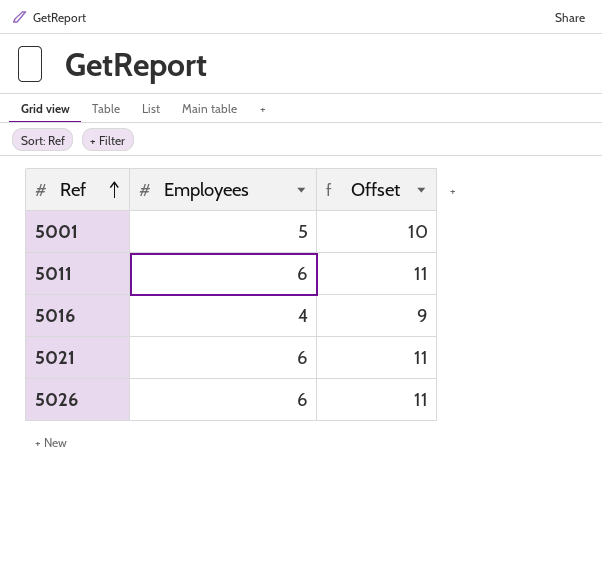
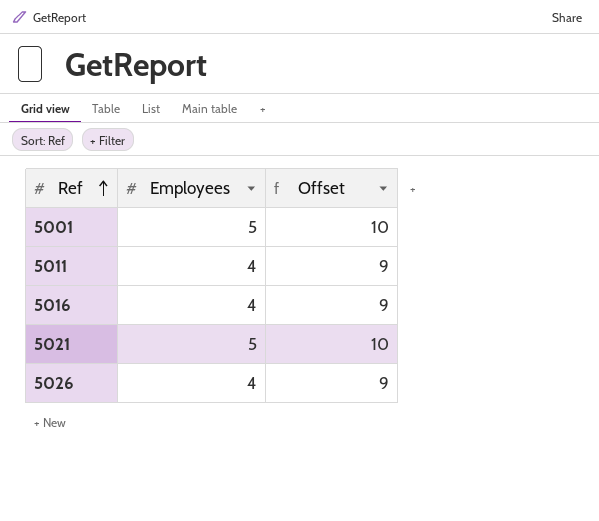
5011 | Employees: 6 -> 4
5011 | Offset: 11 -> 9
5021 | Employees: 6 -> 5
5021 | Offset: 11 -> 10
5026 | Employees: 6 -> 4
5026 | Offset: 11 -> 9

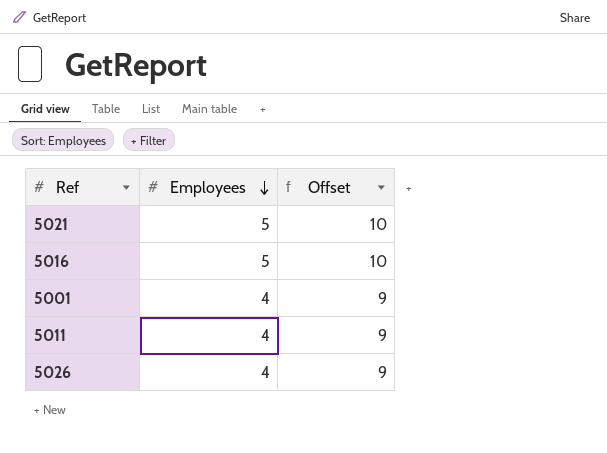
row order: Ref ascending -> Employees descending
5016 | Employees: 4 -> 5
5016 | Offset: 9 -> 10
5001 | Employees: 5 -> 4
5001 | Offset: 10 -> 9

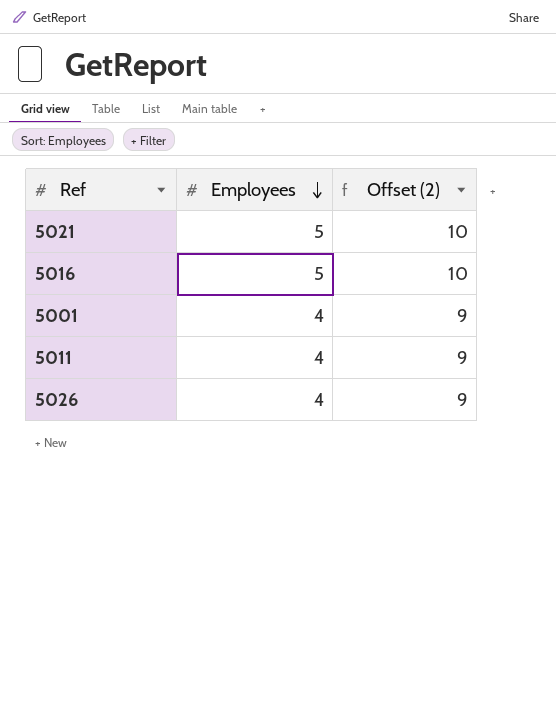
column name: Offset -> Offset (2)

